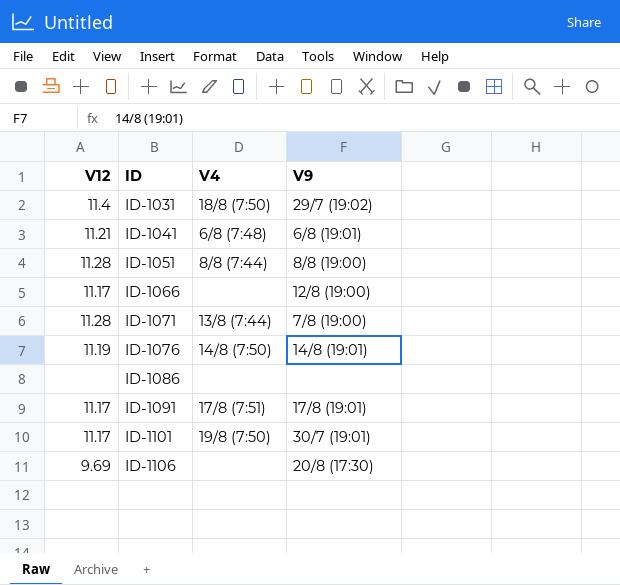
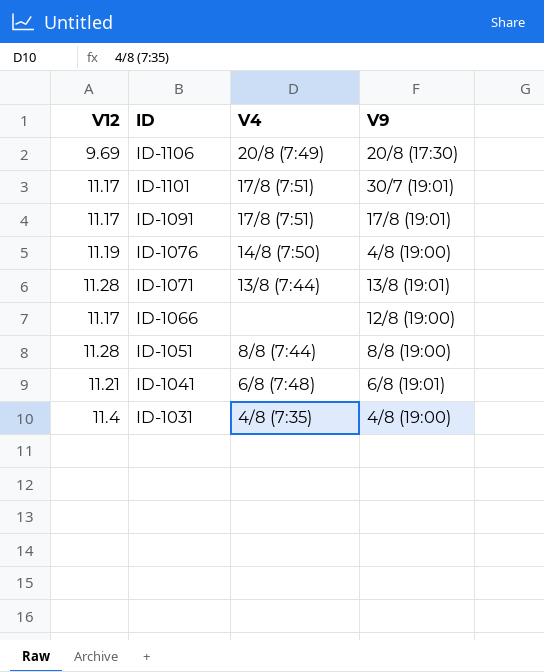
row order: ID ascending -> ID descending
row ID-1086: none | none | none -> none
ID-1106 | V4: none -> 20/8 (7:49)
ID-1101 | V4: 19/8 (7:50) -> 17/8 (7:51)
ID-1076 | V9: 14/8 (19:01) -> 4/8 (19:00)
ID-1071 | V9: 7/8 (19:00) -> 13/8 (19:01)
ID-1031 | V4: 18/8 (7:50) -> 4/8 (7:35)
ID-1031 | V9: 29/7 (19:02) -> 4/8 (19:00)

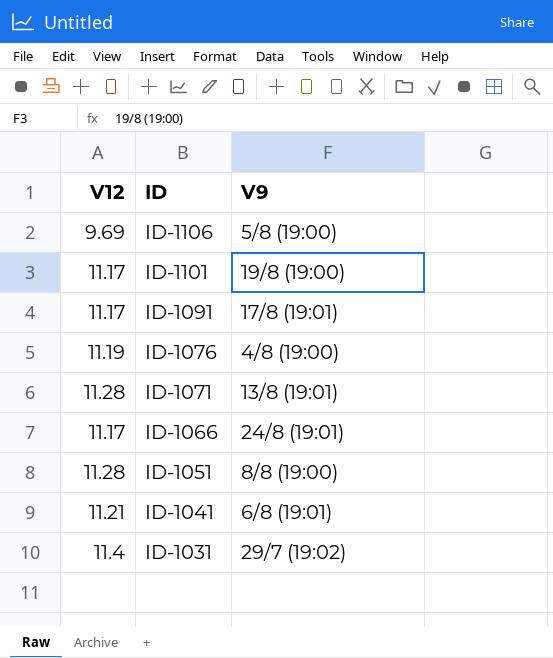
column V4 | position: 3 -> none
ID-1106 | V9: 20/8 (17:30) -> 5/8 (19:00)
ID-1101 | V9: 30/7 (19:01) -> 19/8 (19:00)
ID-1066 | V9: 12/8 (19:00) -> 24/8 (19:01)
ID-1031 | V9: 4/8 (19:00) -> 29/7 (19:02)

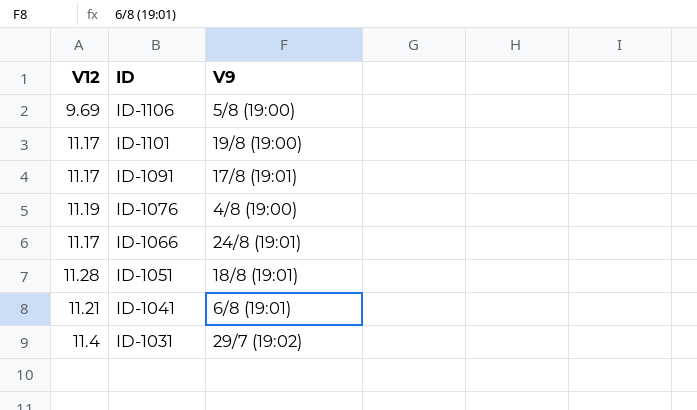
row ID-1071: 11.28 | 13/8 (19:01) -> none
ID-1051 | V9: 8/8 (19:00) -> 18/8 (19:01)

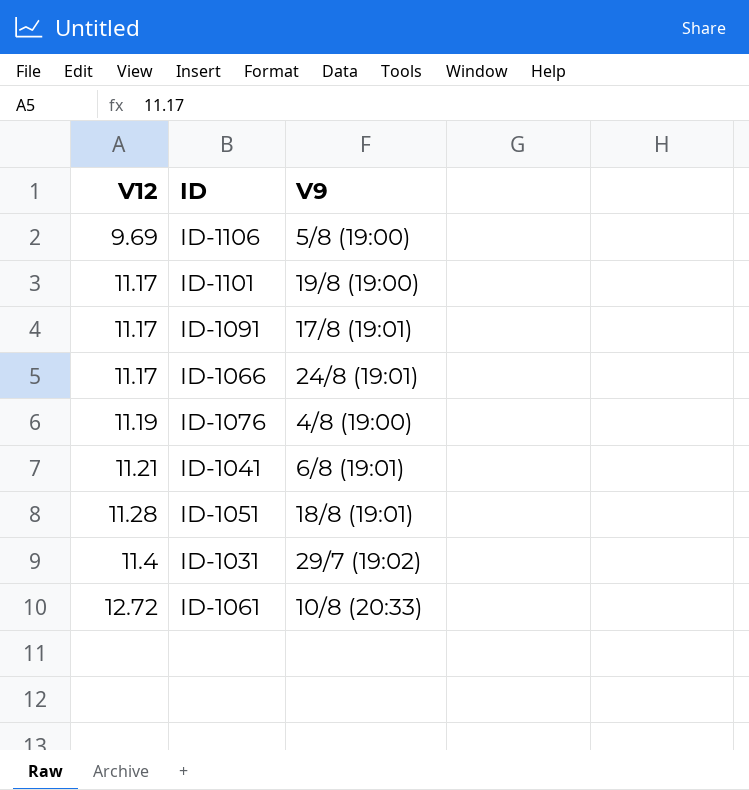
row order: ID descending -> V12 ascending
row ID-1061: none -> 12.72 | 10/8 (20:33)

